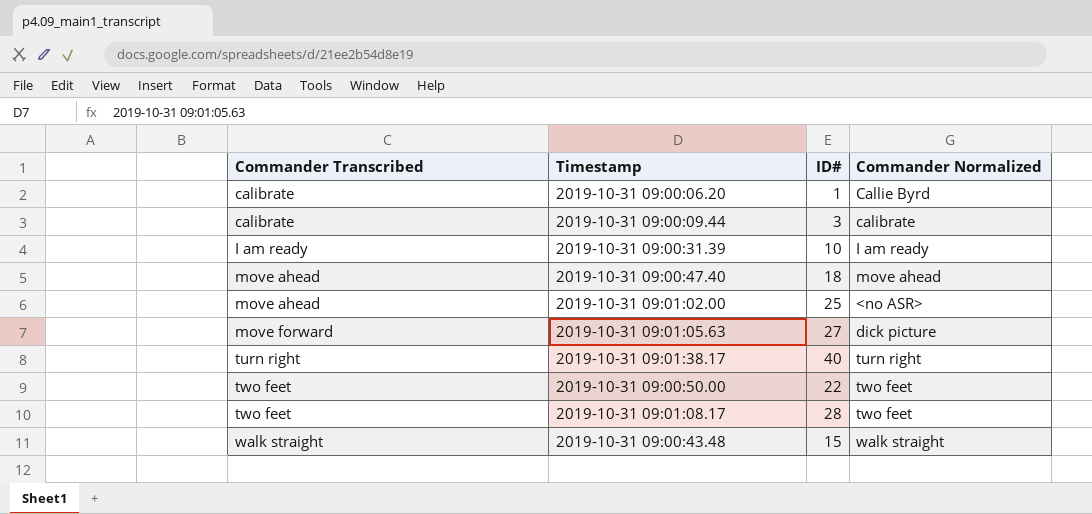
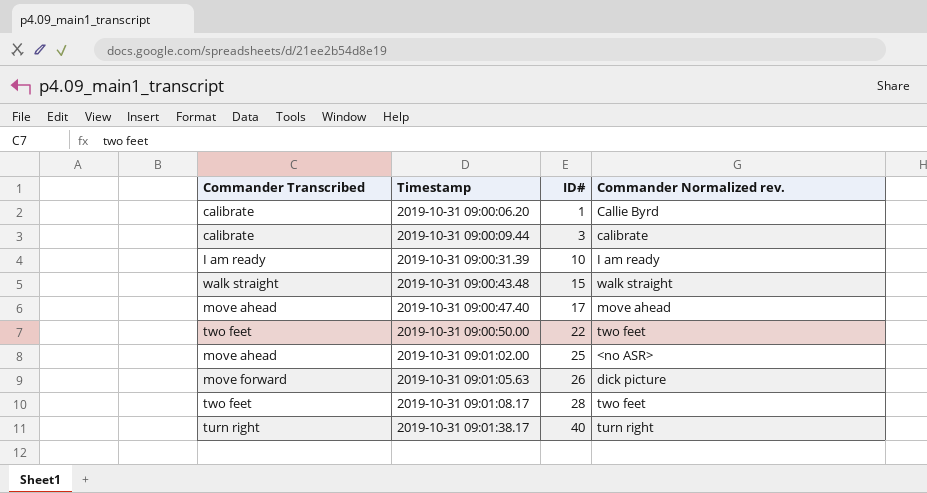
row order: Commander Transcribed ascending -> Timestamp ascending
column name: Commander Normalized -> Commander Normalized rev.
2019-10-31 09:00:47.40 | ID#: 18 -> 17
2019-10-31 09:01:05.63 | ID#: 27 -> 26

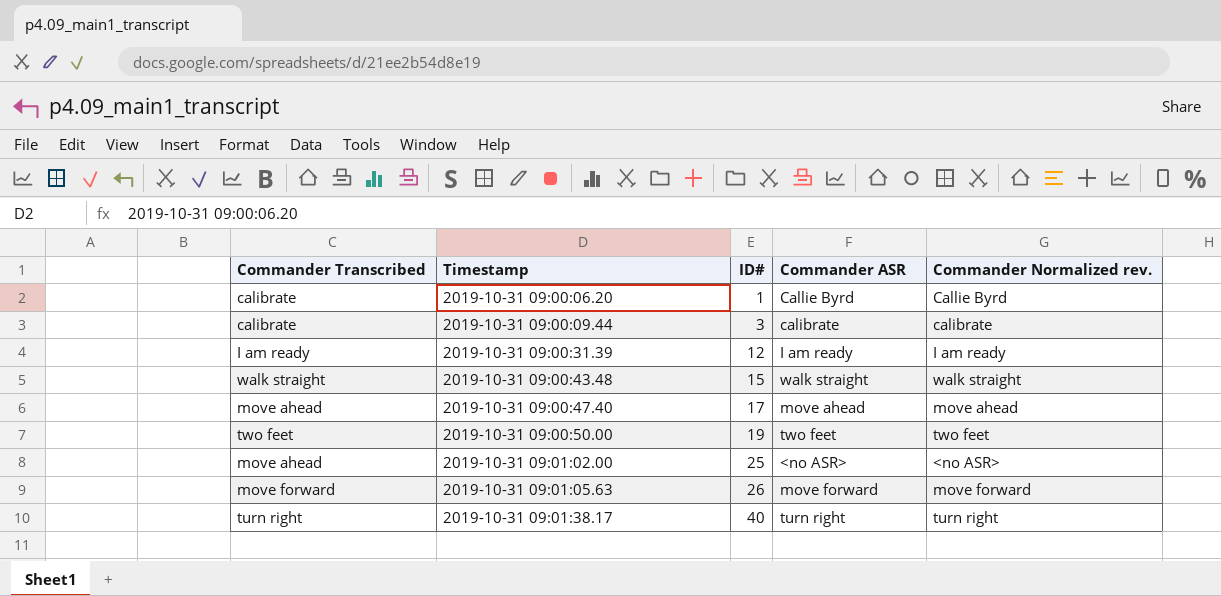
column Commander ASR | position: none -> 4
row 2019-10-31 09:01:08.17: two feet | 28 | two feet -> none
2019-10-31 09:00:31.39 | ID#: 10 -> 12
2019-10-31 09:00:50.00 | ID#: 22 -> 19
2019-10-31 09:01:05.63 | Commander Normalized rev.: dick picture -> move forward

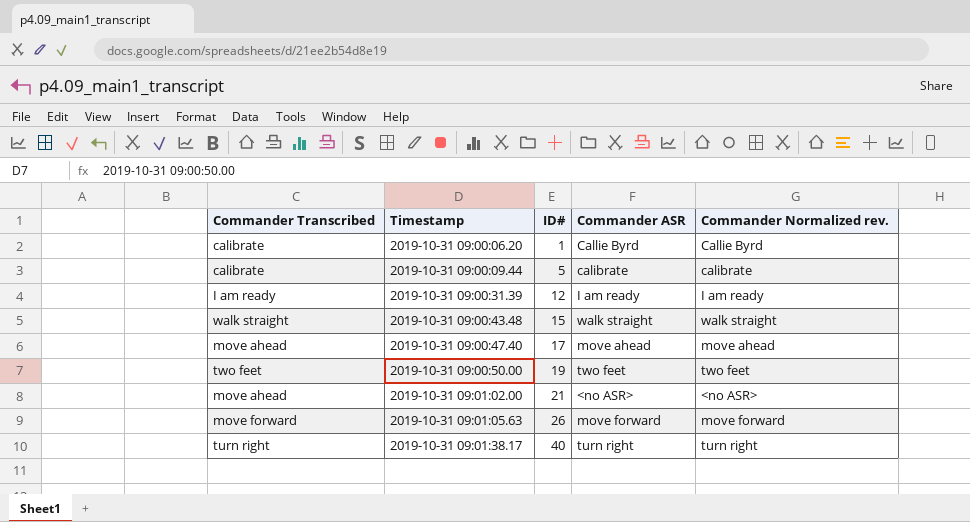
2019-10-31 09:00:09.44 | ID#: 3 -> 5
2019-10-31 09:01:02.00 | ID#: 25 -> 21

